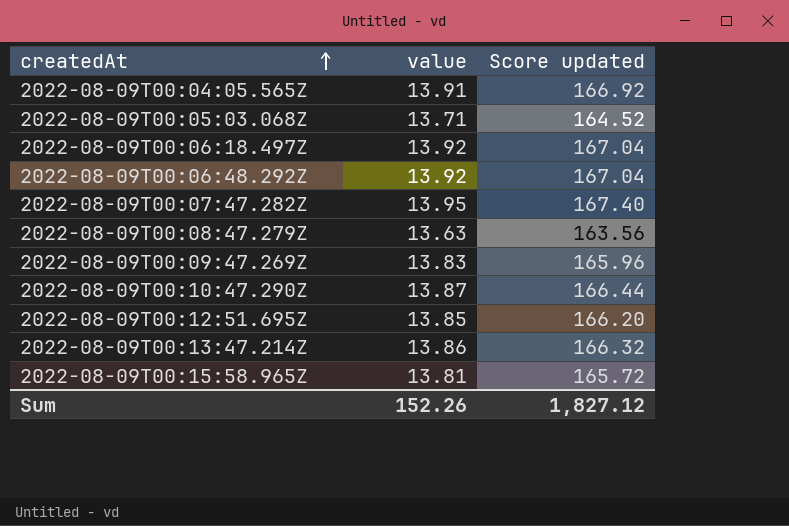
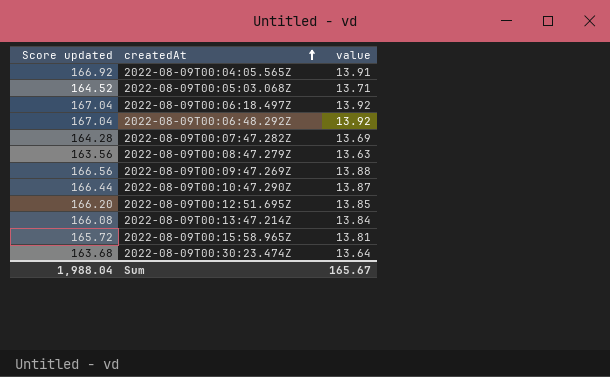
column Score updated | position: 3 -> 1
2022-08-09T00:07:47.282Z | Score updated: 167.40 -> 164.28
2022-08-09T00:07:47.282Z | value: 13.95 -> 13.69
2022-08-09T00:09:47.269Z | Score updated: 165.96 -> 166.56
2022-08-09T00:09:47.269Z | value: 13.83 -> 13.88
2022-08-09T00:13:47.214Z | Score updated: 166.32 -> 166.08
2022-08-09T00:13:47.214Z | value: 13.86 -> 13.84
row 2022-08-09T00:30:23.474Z: none -> 163.68 | 13.64
Sum | Score updated: 1,827.12 -> 1,988.04
Sum | value: 152.26 -> 165.67

